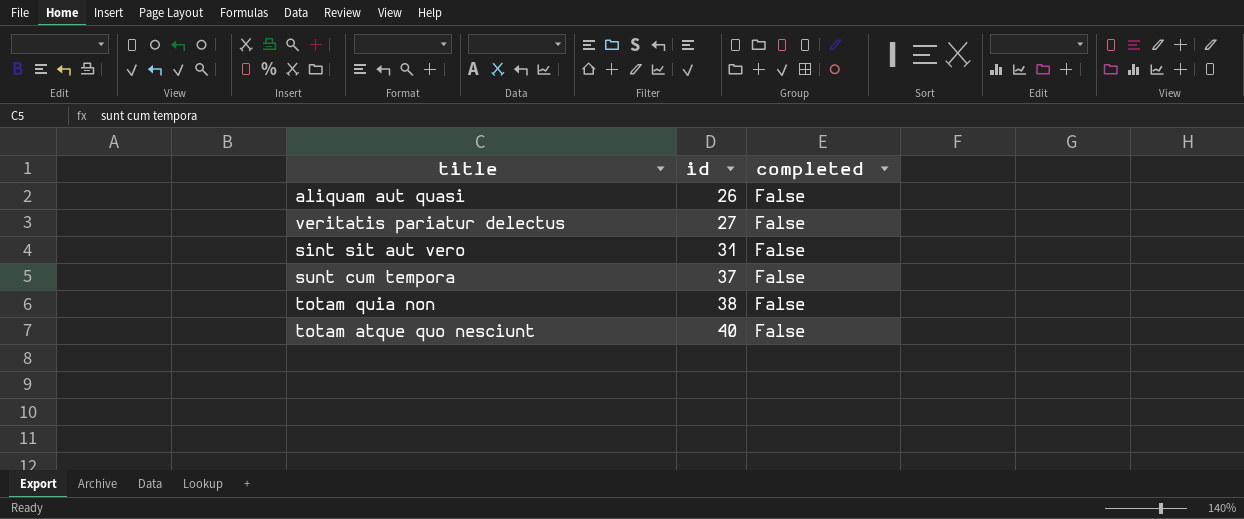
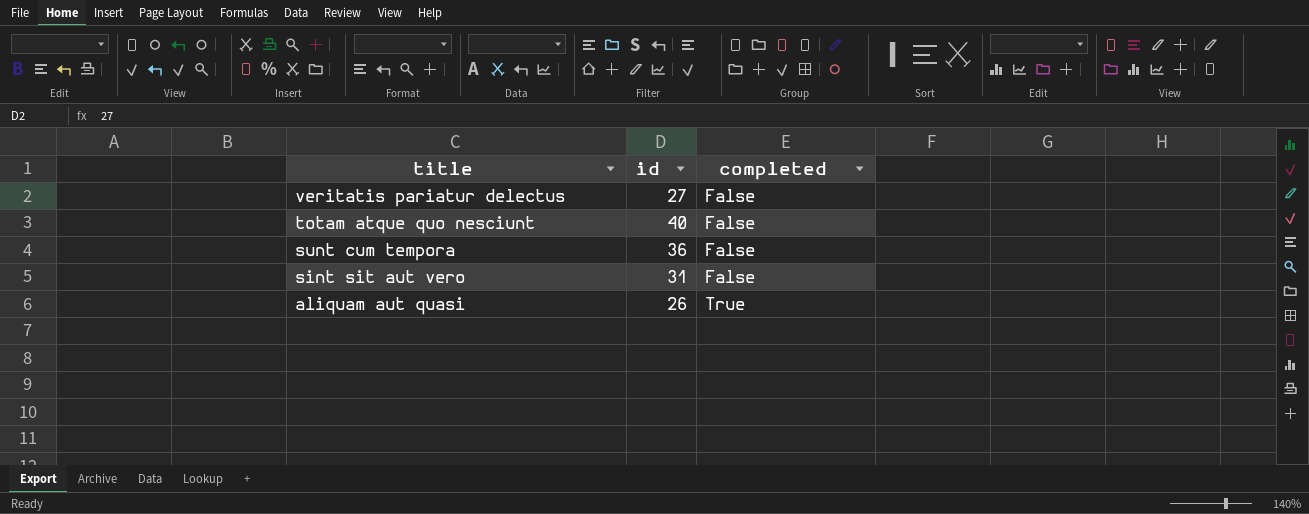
row order: id ascending -> title descending
row totam quia non: 38 | False -> none
sunt cum tempora | id: 37 -> 36
aliquam aut quasi | completed: False -> True

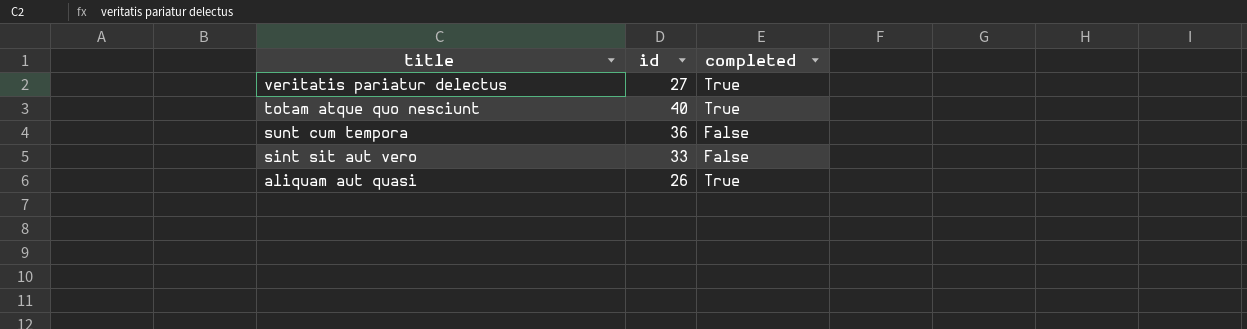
veritatis pariatur delectus | completed: False -> True
totam atque quo nesciunt | completed: False -> True
sint sit aut vero | id: 31 -> 33

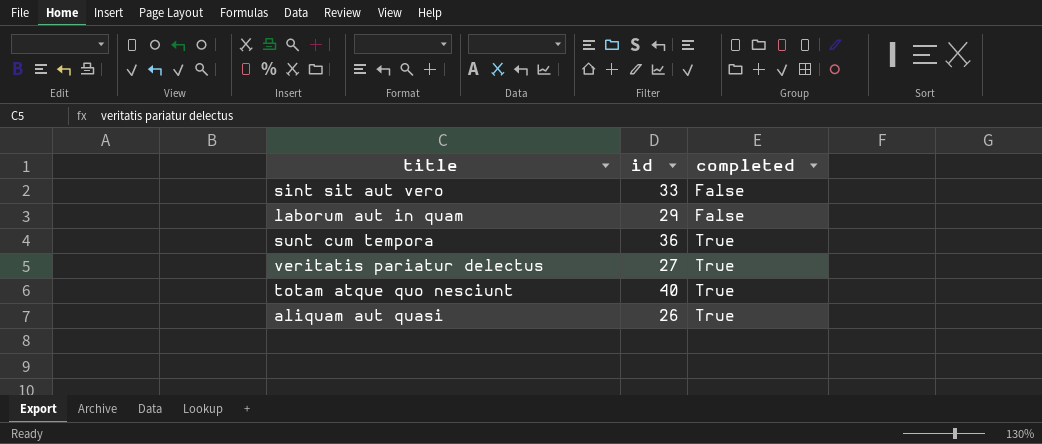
row order: title descending -> completed ascending
row laborum aut in quam: none -> 29 | False
sunt cum tempora | completed: False -> True

